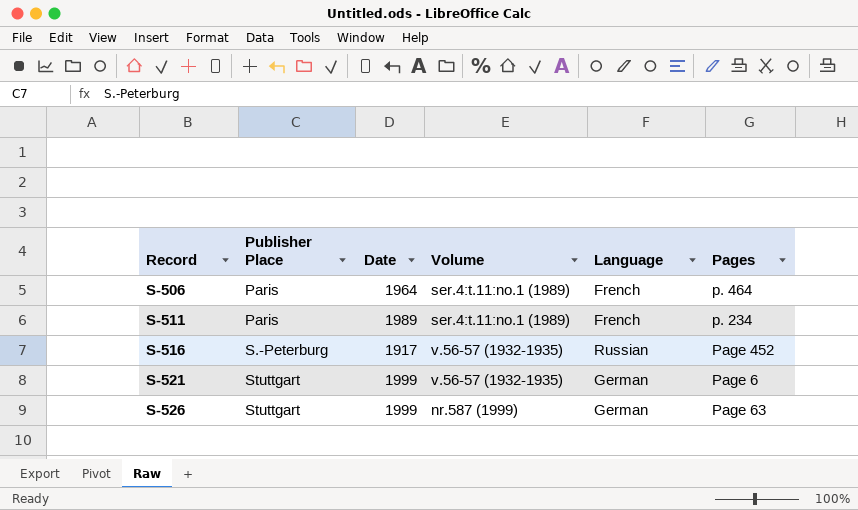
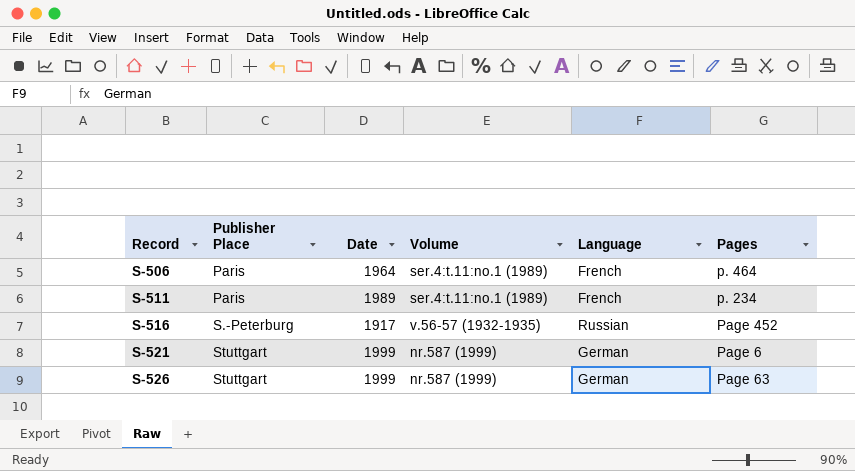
S-521 | Volume: v.56-57 (1932-1935) -> nr.587 (1999)

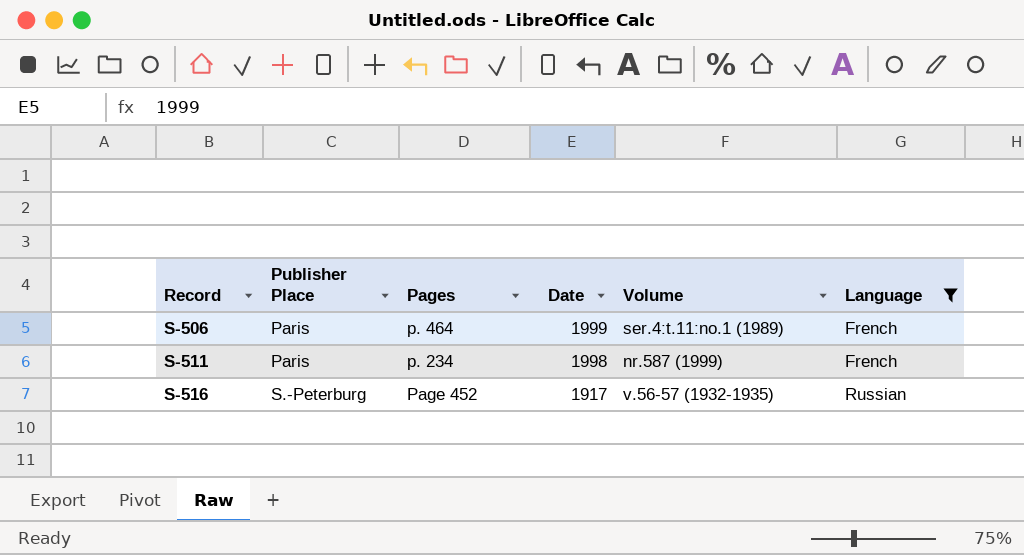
filter: none -> Language != German
column Pages | position: 6 -> 3
S-506 | Date: 1964 -> 1999
S-511 | Date: 1989 -> 1998
S-511 | Volume: ser.4:t.11:no.1 (1989) -> nr.587 (1999)

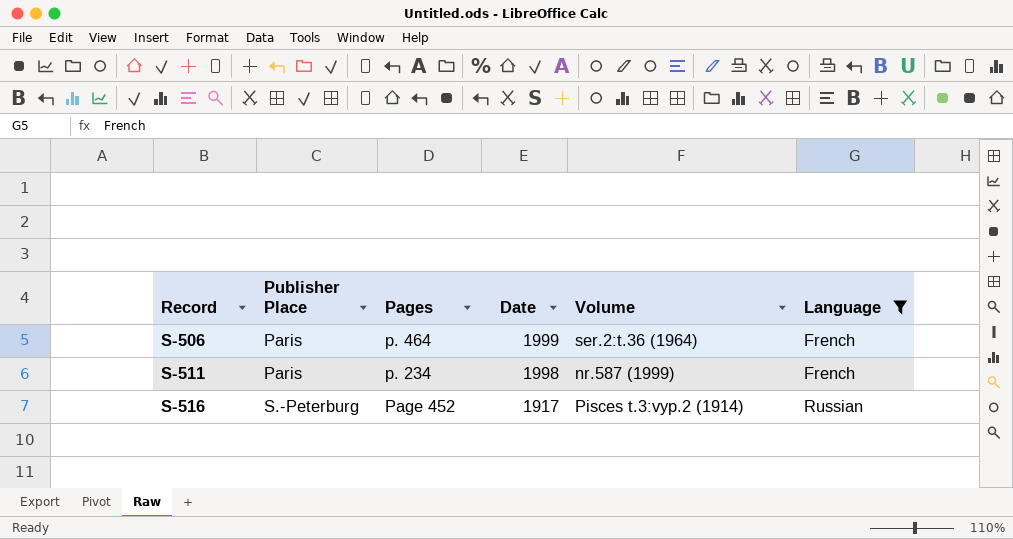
S-506 | Volume: ser.4:t.11:no.1 (1989) -> ser.2:t.36 (1964)
S-516 | Volume: v.56-57 (1932-1935) -> Pisces t.3:vyp.2 (1914)

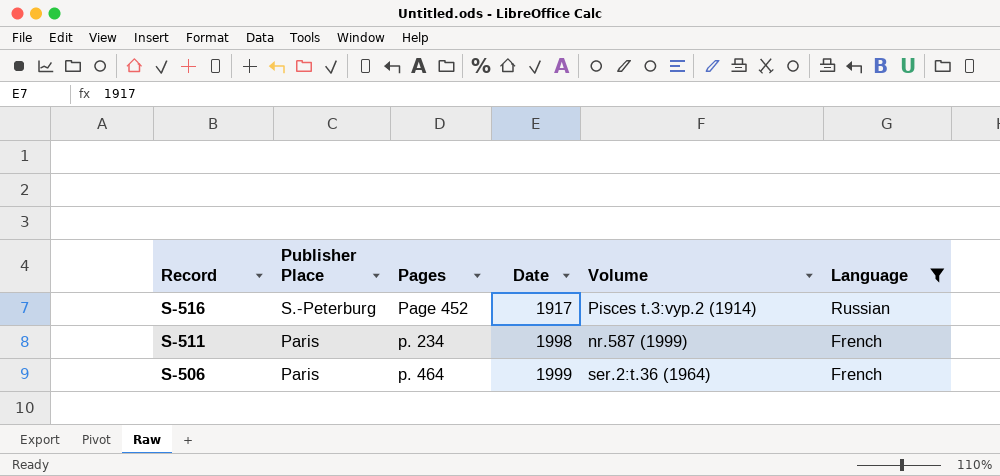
row order: Record ascending -> Record descending

